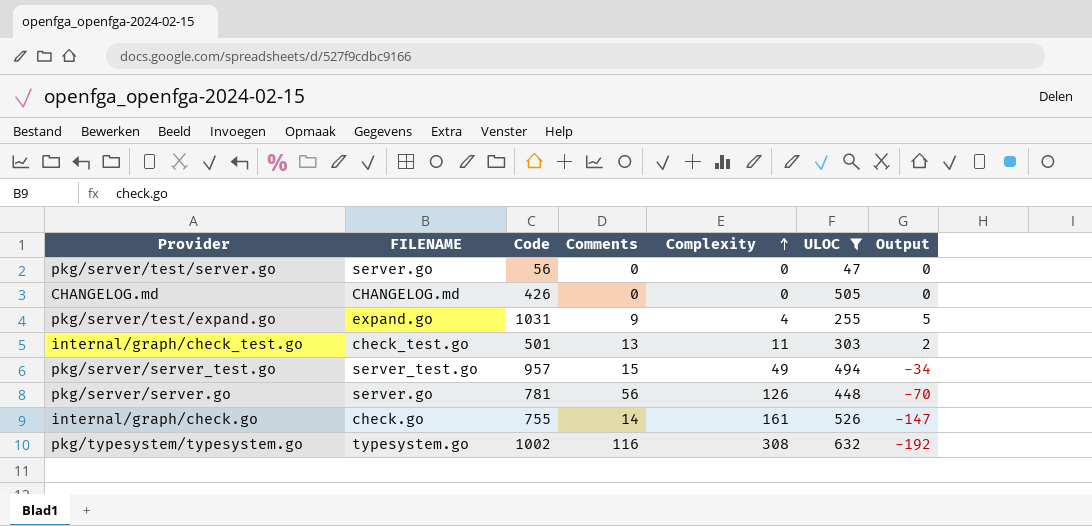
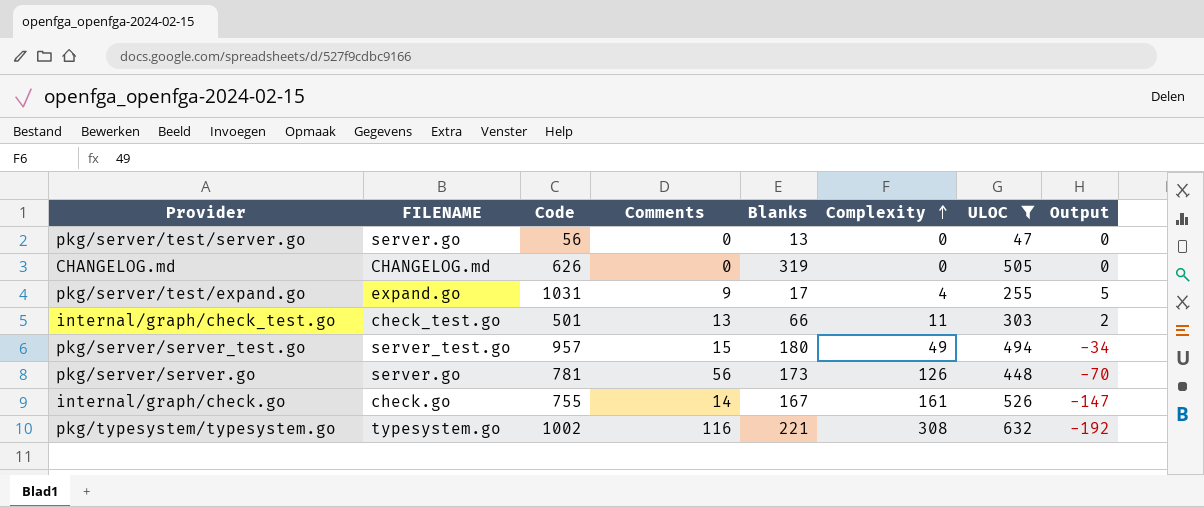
column Blanks | position: none -> 5
CHANGELOG.md | Code: 426 -> 626

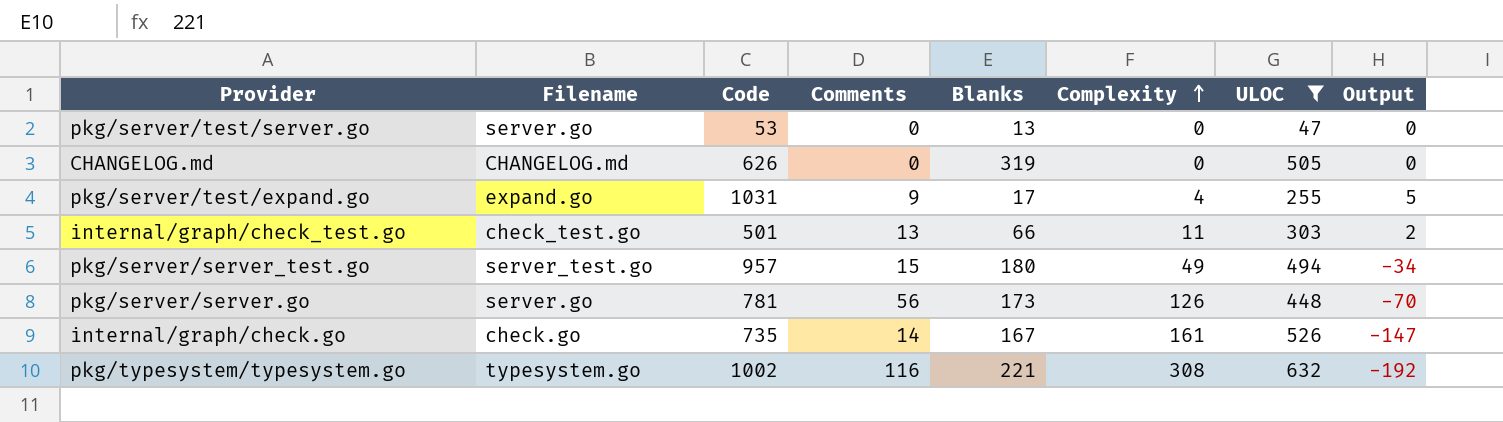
column name: FILENAME -> Filename
pkg/server/test/server.go | Code: 56 -> 53
internal/graph/check.go | Code: 755 -> 735

